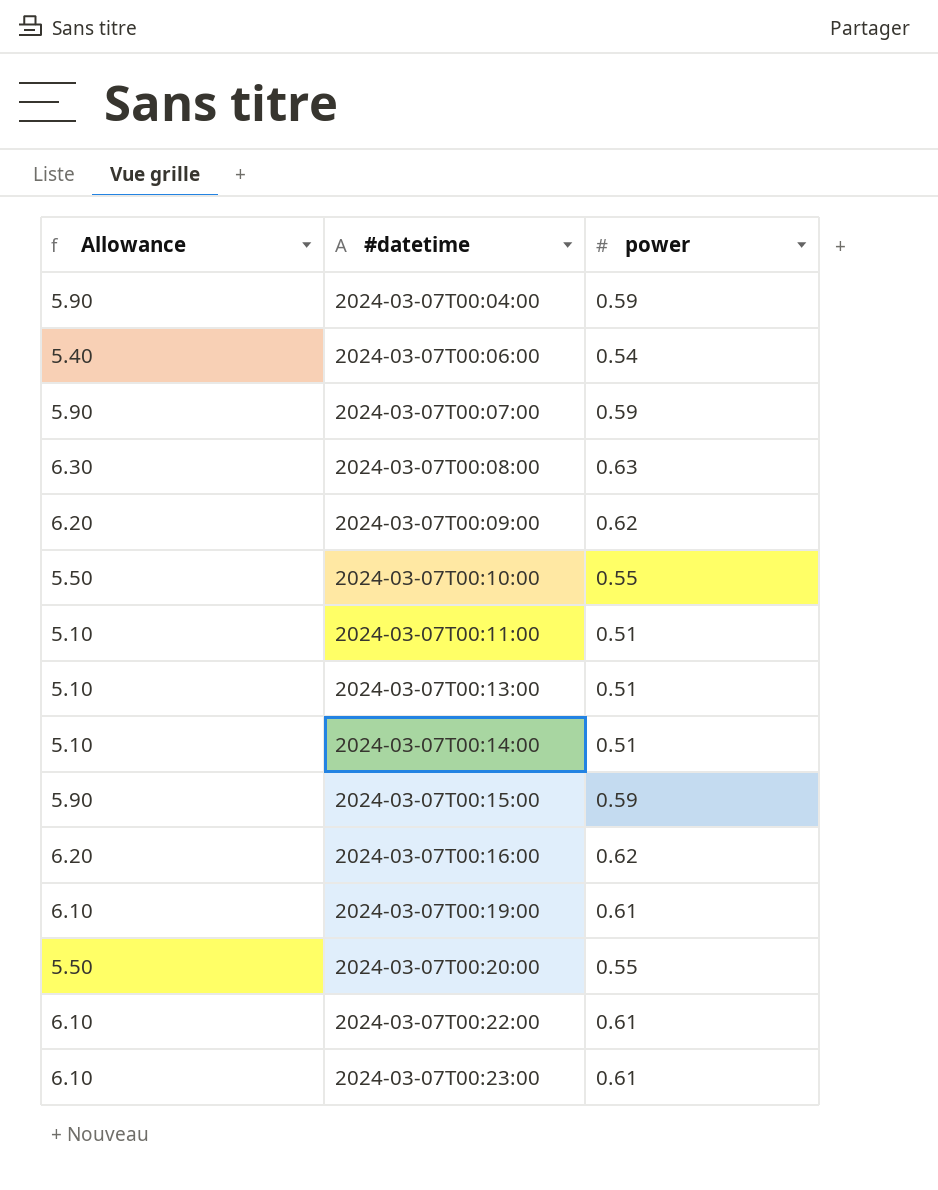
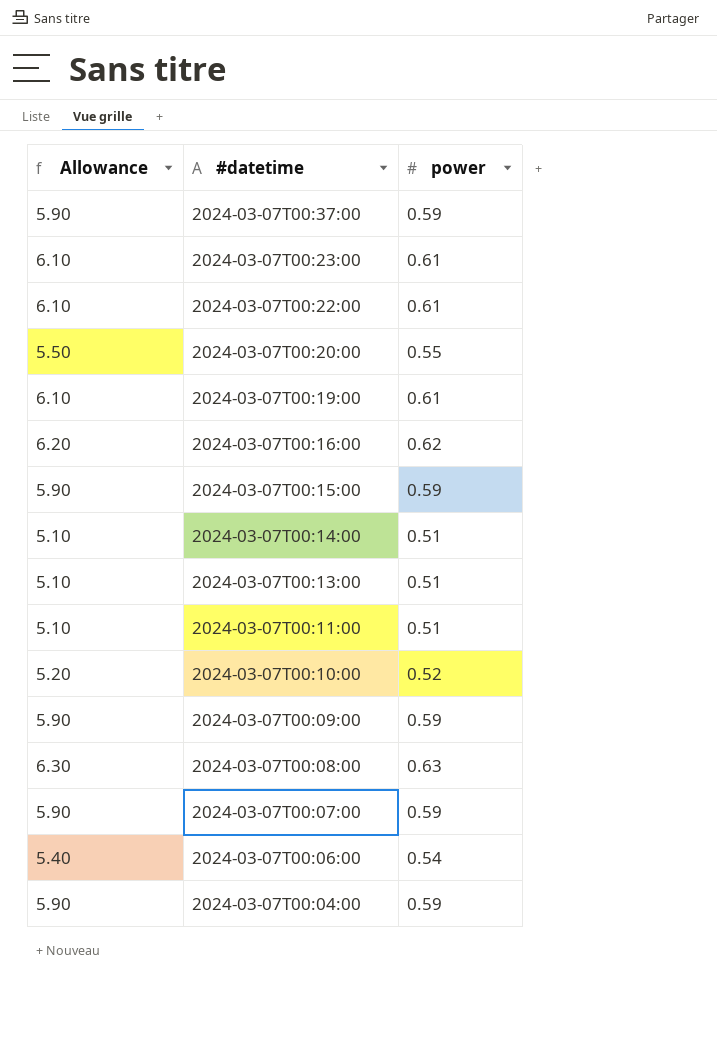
row order: #datetime ascending -> #datetime descending
row 2024-03-07T00:37:00: none -> 5.90 | 0.59
2024-03-07T00:10:00 | Allowance: 5.50 -> 5.20
2024-03-07T00:10:00 | power: 0.55 -> 0.52
2024-03-07T00:09:00 | Allowance: 6.20 -> 5.90
2024-03-07T00:09:00 | power: 0.62 -> 0.59

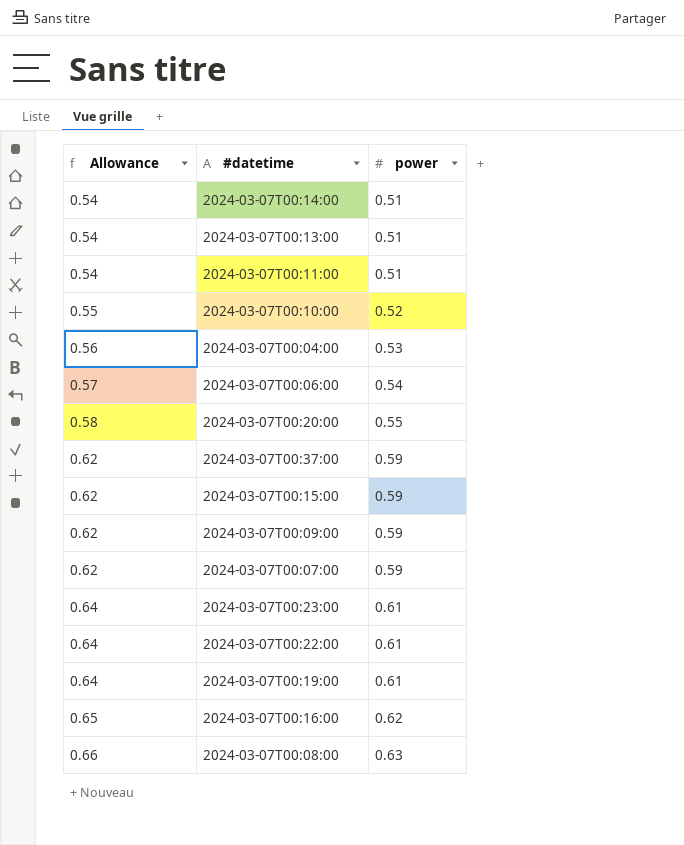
row order: #datetime descending -> Allowance ascending
column Allowance | formula: [power] * 10 -> [power] * 1.05
2024-03-07T00:04:00 | power: 0.59 -> 0.53

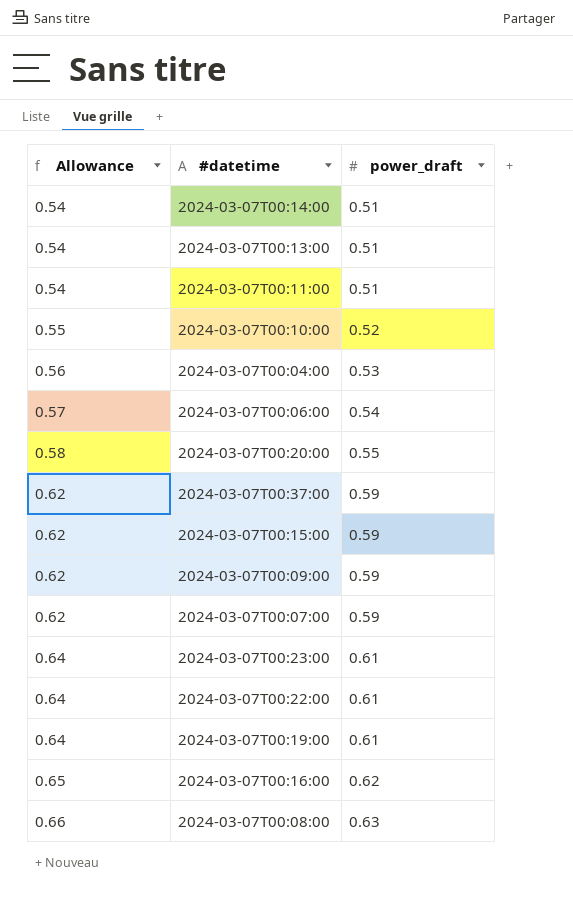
column name: power -> power_draft

